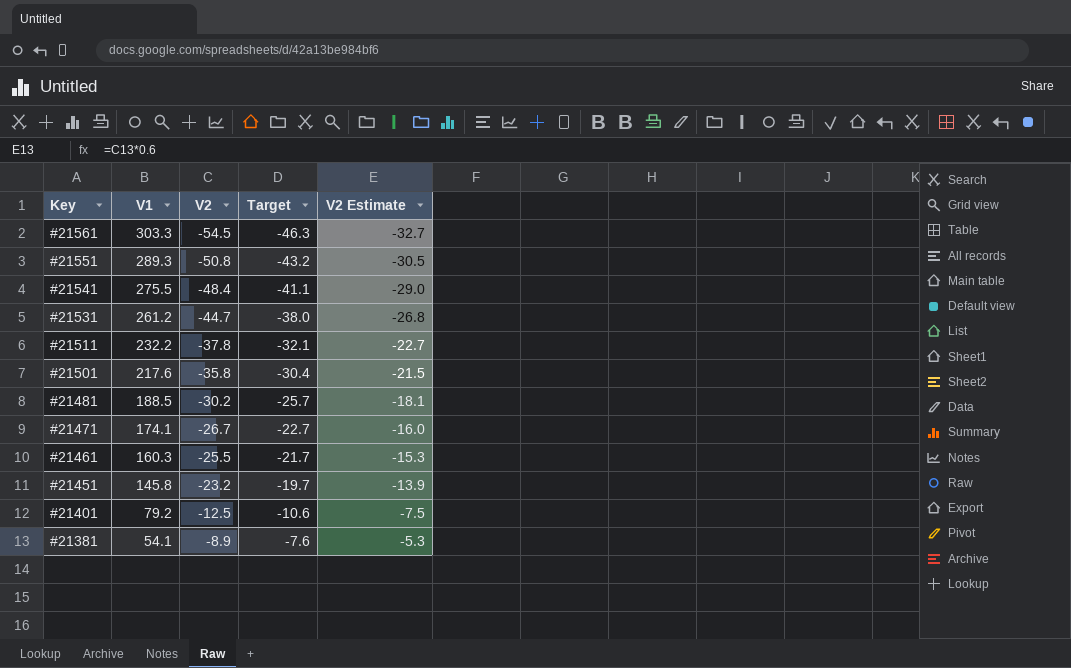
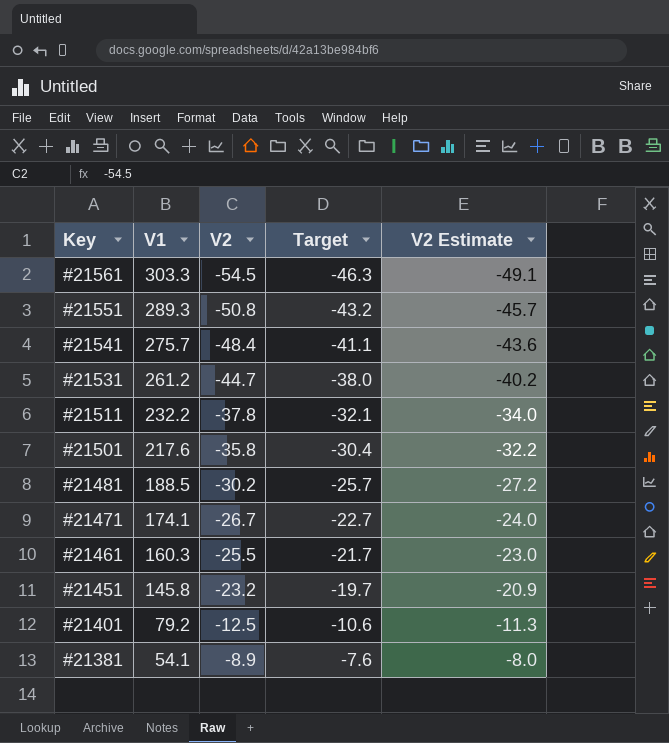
column V2 Estimate | formula: [V2] * 0.6 -> [V2] * 0.9
#21541 | V1: 275.5 -> 275.7

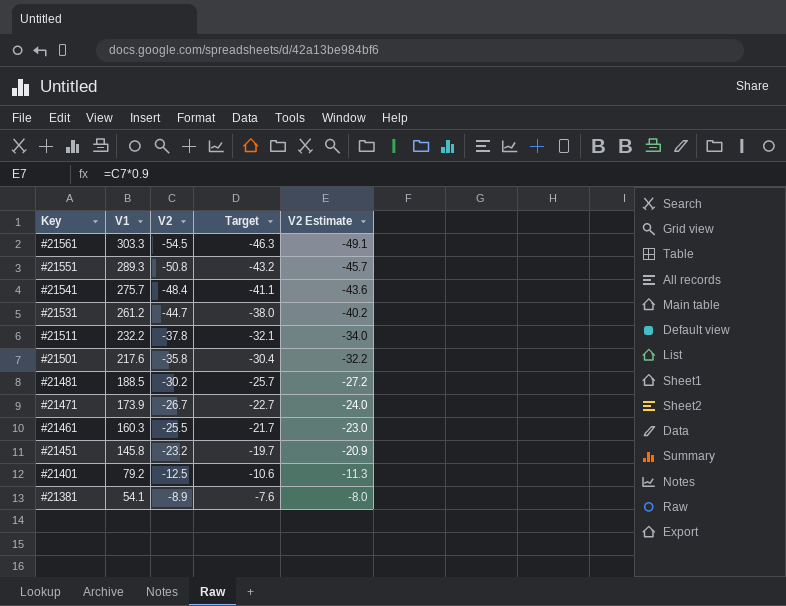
#21471 | V1: 174.1 -> 173.9

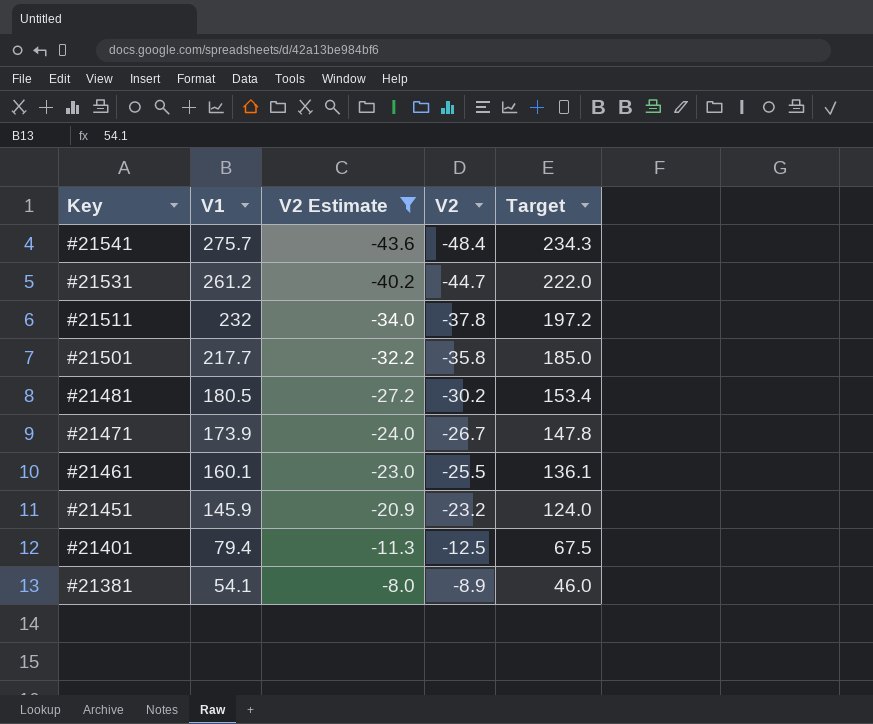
filter: none -> V2 Estimate >= -43.6
column V2 Estimate | position: 5 -> 3
column Target | formula: [V2] * 0.85 -> [V1] * 0.85
#21511 | V1: 232.2 -> 232
#21501 | V1: 217.6 -> 217.7
#21481 | V1: 188.5 -> 180.5
#21461 | V1: 160.3 -> 160.1
#21451 | V1: 145.8 -> 145.9
#21401 | V1: 79.2 -> 79.4

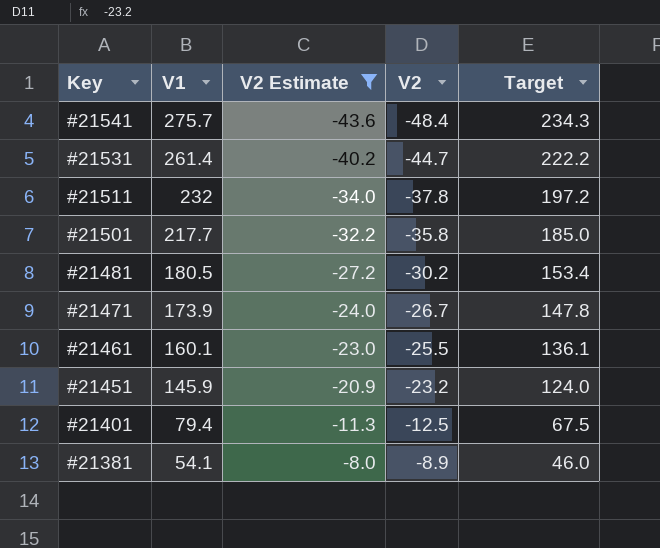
#21531 | V1: 261.2 -> 261.4
#21531 | Target: 222.0 -> 222.2

